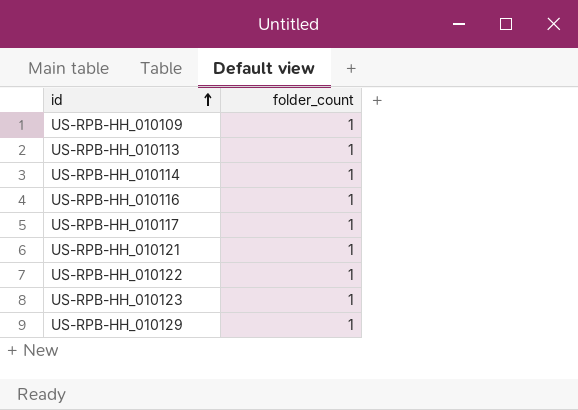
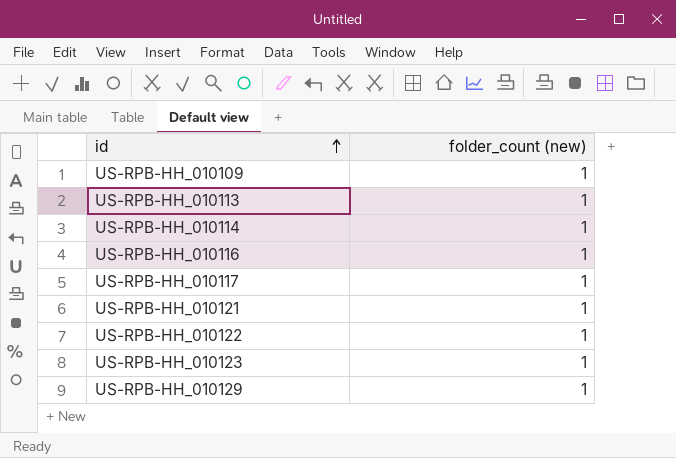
column name: folder_count -> folder_count (new)

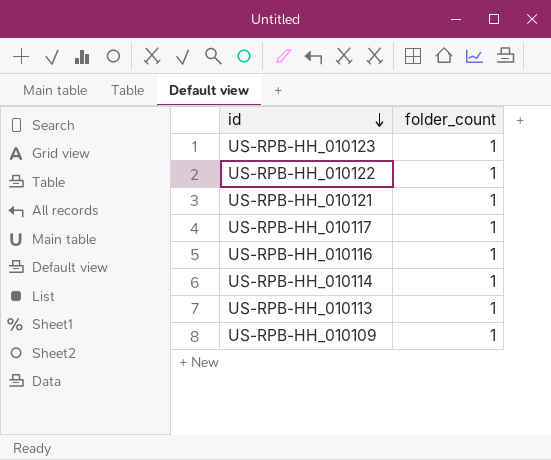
row order: id ascending -> id descending
column name: folder_count (new) -> folder_count
row US-RPB-HH_010129: 1 -> none

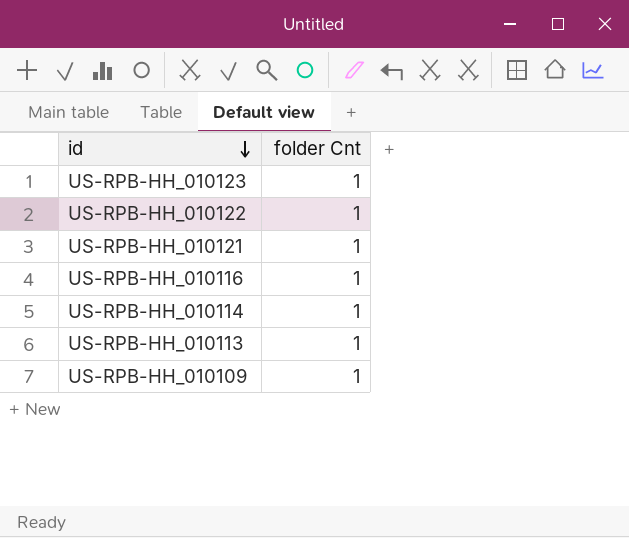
column name: folder_count -> folder Cnt
row US-RPB-HH_010117: 1 -> none

